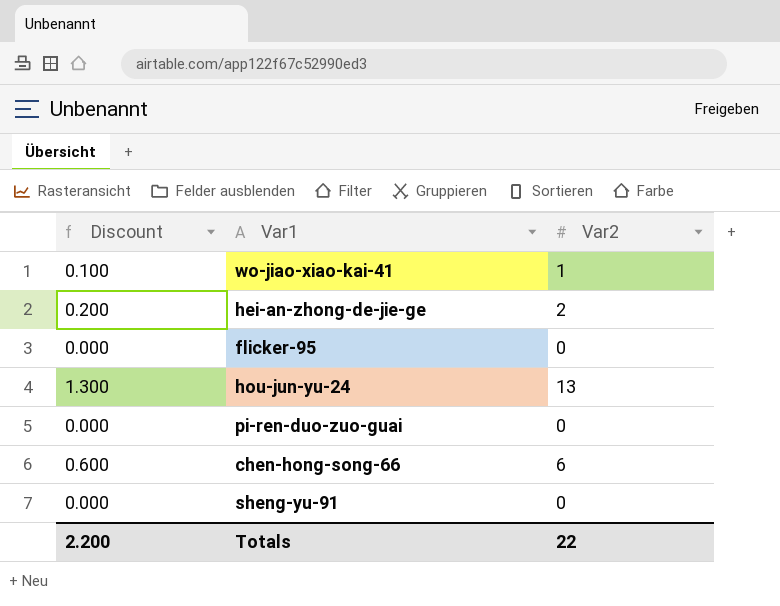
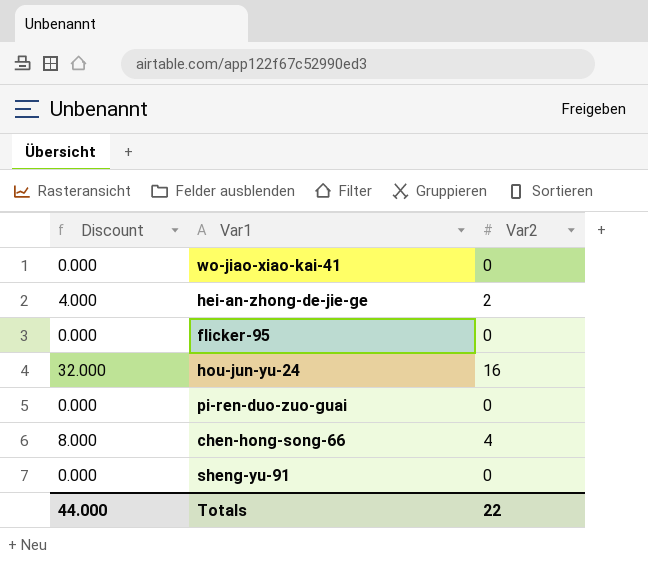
column Discount | formula: [Var2] * 0.1 -> [Var2] * 2
wo-jiao-xiao-kai-41 | Var2: 1 -> 0
hou-jun-yu-24 | Var2: 13 -> 16
chen-hong-song-66 | Var2: 6 -> 4
Totals | Discount: 2.200 -> 44.000

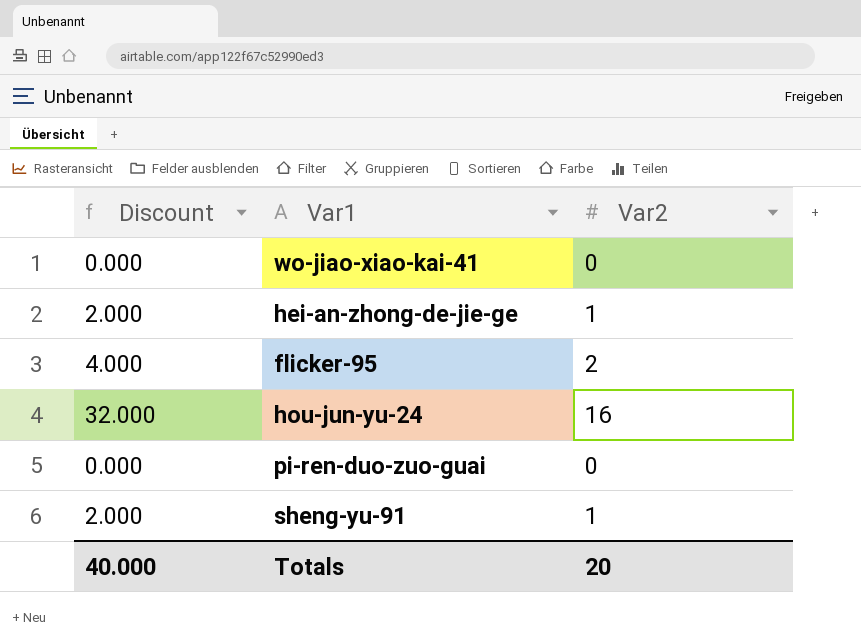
row chen-hong-song-66: 8.000 | 4 -> none
hei-an-zhong-de-jie-ge | Discount: 4.000 -> 2.000
hei-an-zhong-de-jie-ge | Var2: 2 -> 1
flicker-95 | Discount: 0.000 -> 4.000
flicker-95 | Var2: 0 -> 2
sheng-yu-91 | Discount: 0.000 -> 2.000
sheng-yu-91 | Var2: 0 -> 1
Totals | Discount: 44.000 -> 40.000
Totals | Var2: 22 -> 20

